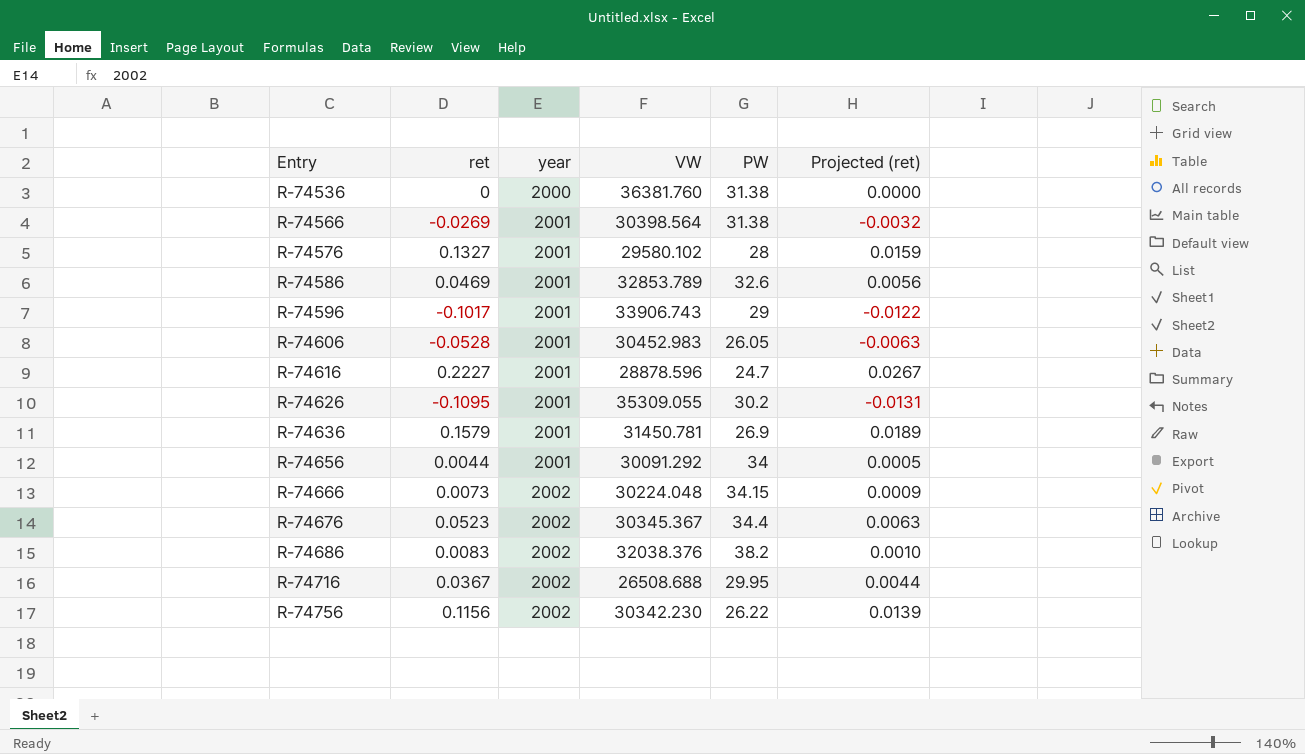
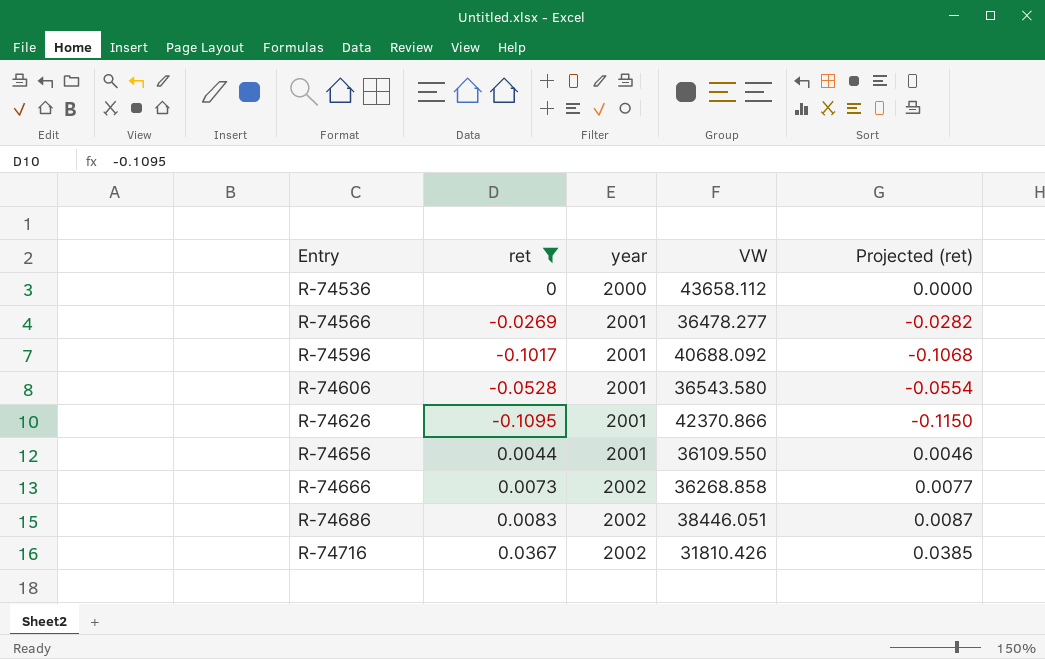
filter: none -> ret <= 0.0367
column PW | position: 5 -> none
column Projected (ret) | formula: [ret] * 0.12 -> [ret] * 1.05
R-74536 | VW: 36381.760 -> 43658.112
R-74566 | VW: 30398.564 -> 36478.277
R-74596 | VW: 33906.743 -> 40688.092
R-74606 | VW: 30452.983 -> 36543.580
R-74626 | VW: 35309.055 -> 42370.866
R-74656 | VW: 30091.292 -> 36109.550
R-74666 | VW: 30224.048 -> 36268.858
R-74686 | VW: 32038.376 -> 38446.051
R-74716 | VW: 26508.688 -> 31810.426

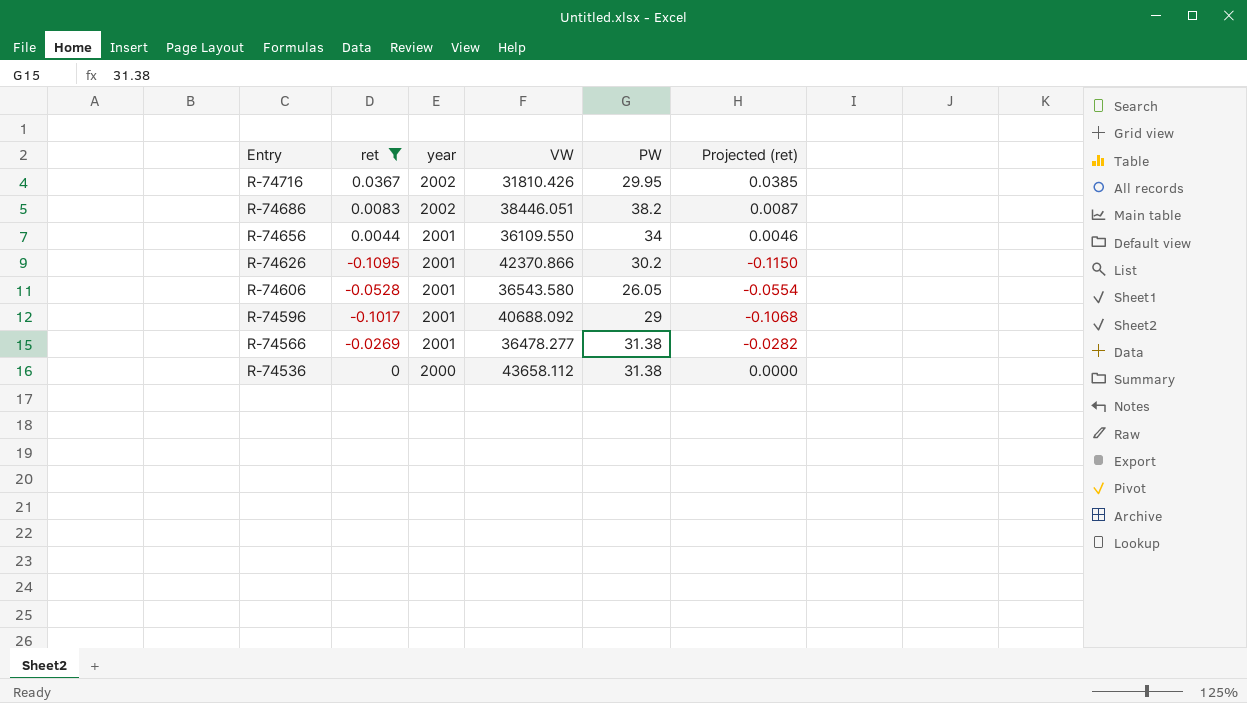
row order: Entry ascending -> Entry descending
column PW | position: none -> 5
row R-74666: 0.0073 | 2002 | 36268.858 | 0.0077 -> none

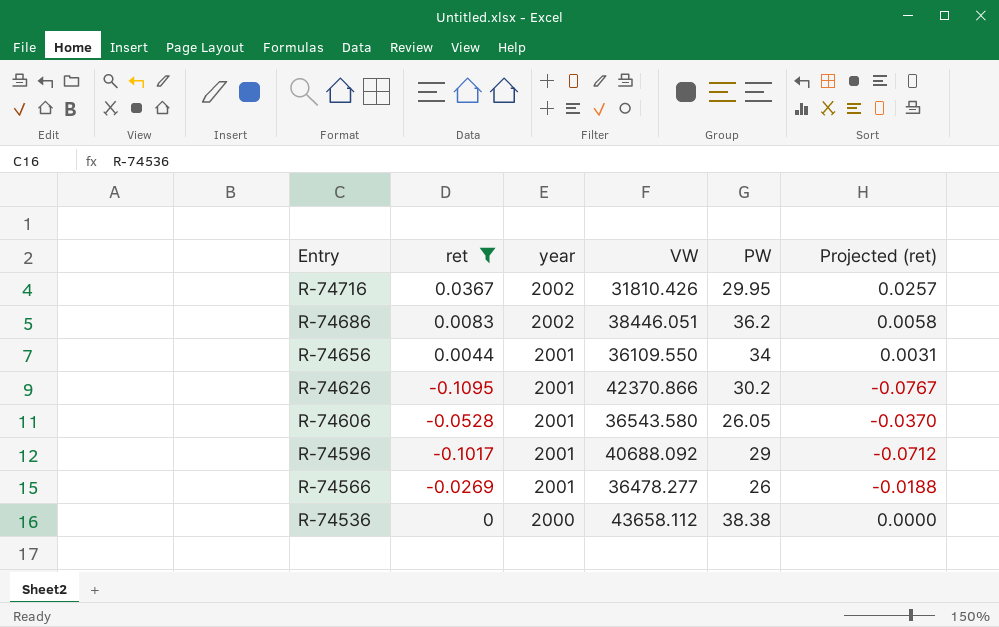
column Projected (ret) | formula: [ret] * 1.05 -> [ret] * 0.7
R-74686 | PW: 38.2 -> 36.2
R-74566 | PW: 31.38 -> 26
R-74536 | PW: 31.38 -> 38.38

